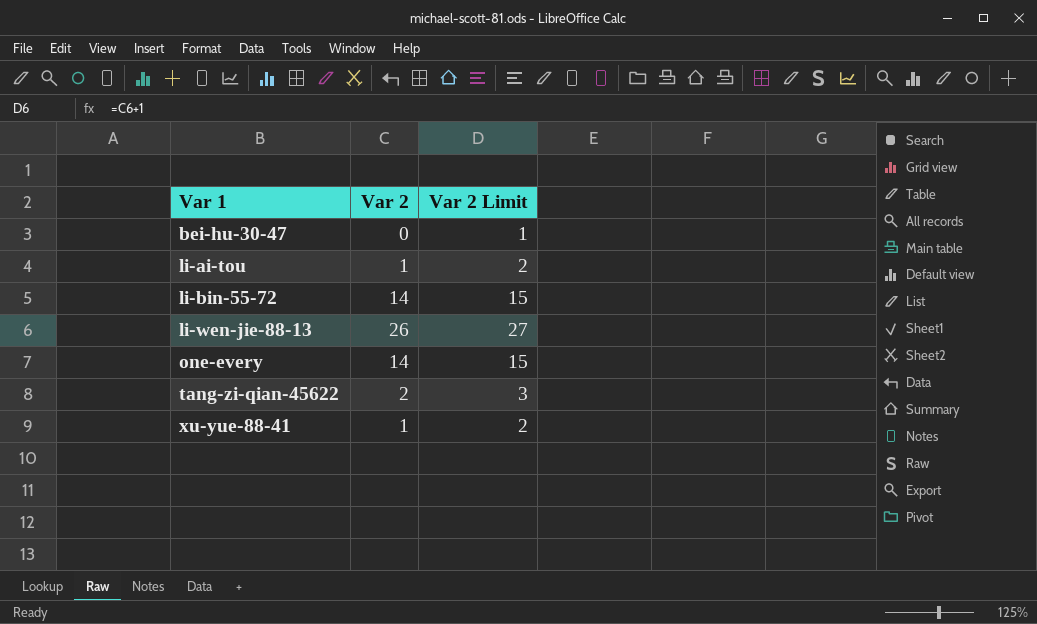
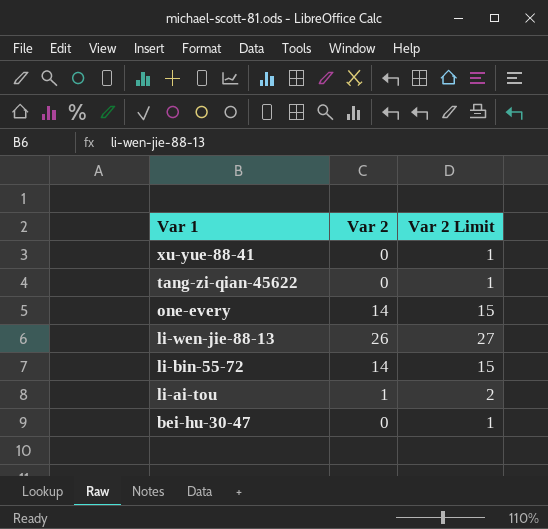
row order: Var 1 ascending -> Var 1 descending
xu-yue-88-41 | Var 2: 1 -> 0
xu-yue-88-41 | Var 2 Limit: 2 -> 1
tang-zi-qian-45622 | Var 2: 2 -> 0
tang-zi-qian-45622 | Var 2 Limit: 3 -> 1

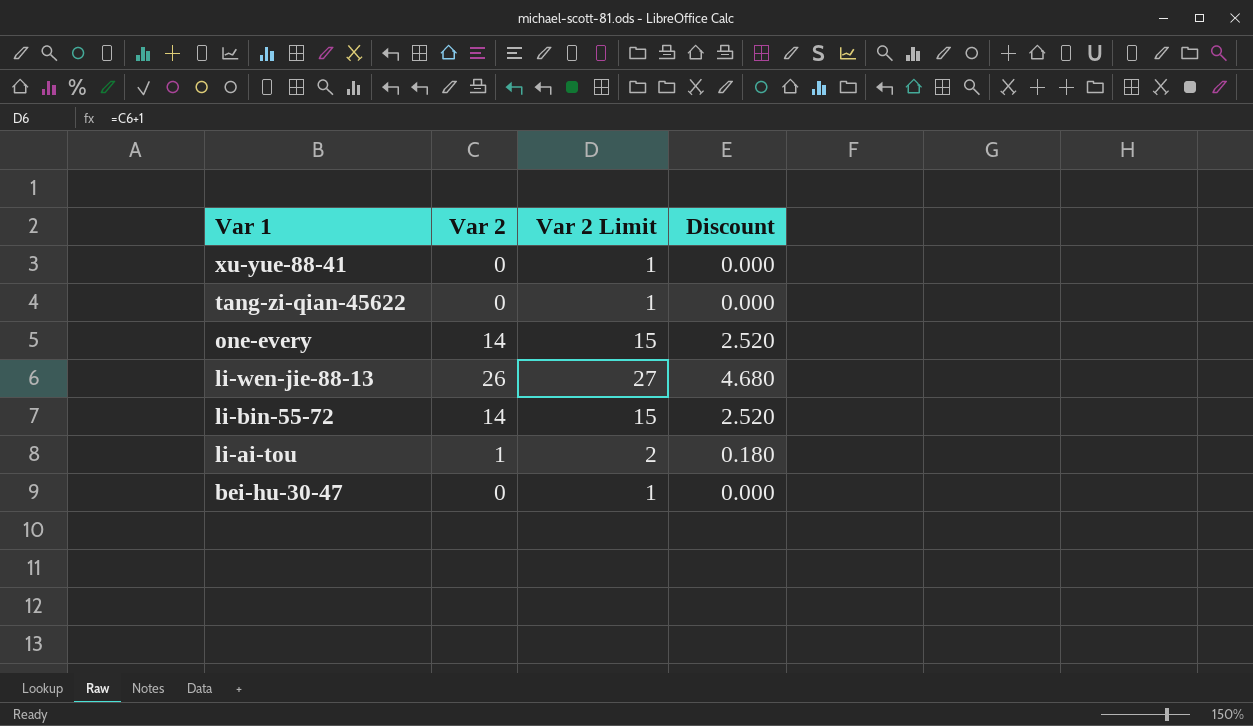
column Discount | formula: none -> [Var 2] * 0.18

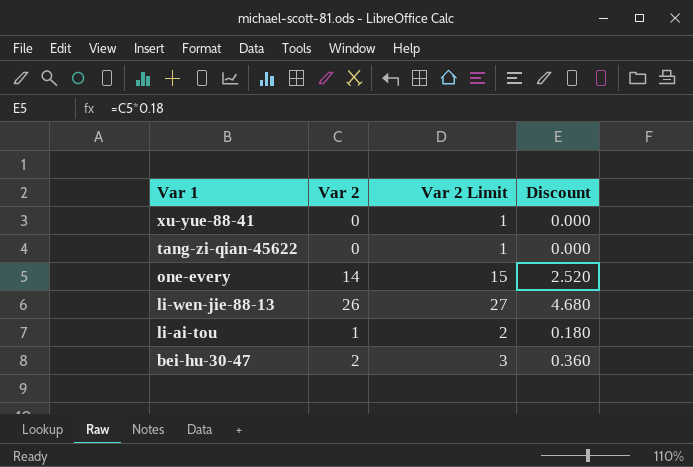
row li-bin-55-72: 14 | 15 | 2.520 -> none
bei-hu-30-47 | Var 2: 0 -> 2
bei-hu-30-47 | Var 2 Limit: 1 -> 3
bei-hu-30-47 | Discount: 0.000 -> 0.360

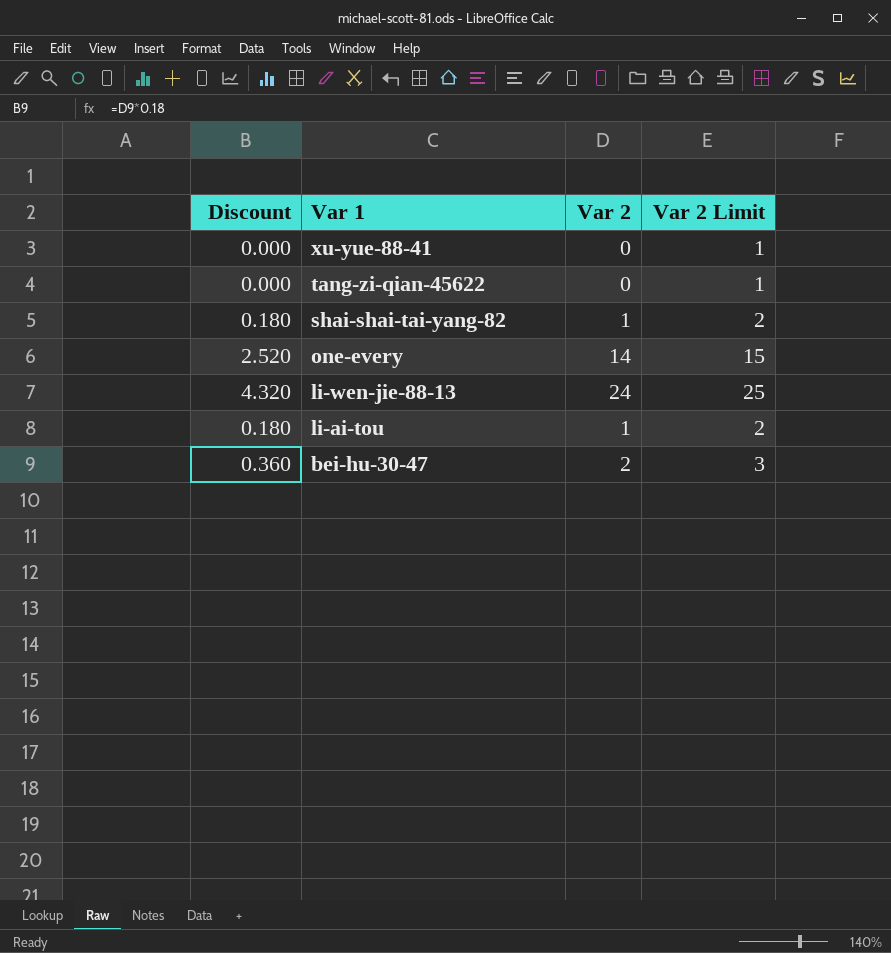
column Discount | position: 4 -> 1
row shai-shai-tai-yang-82: none -> 0.180 | 1 | 2
li-wen-jie-88-13 | Discount: 4.680 -> 4.320
li-wen-jie-88-13 | Var 2: 26 -> 24
li-wen-jie-88-13 | Var 2 Limit: 27 -> 25

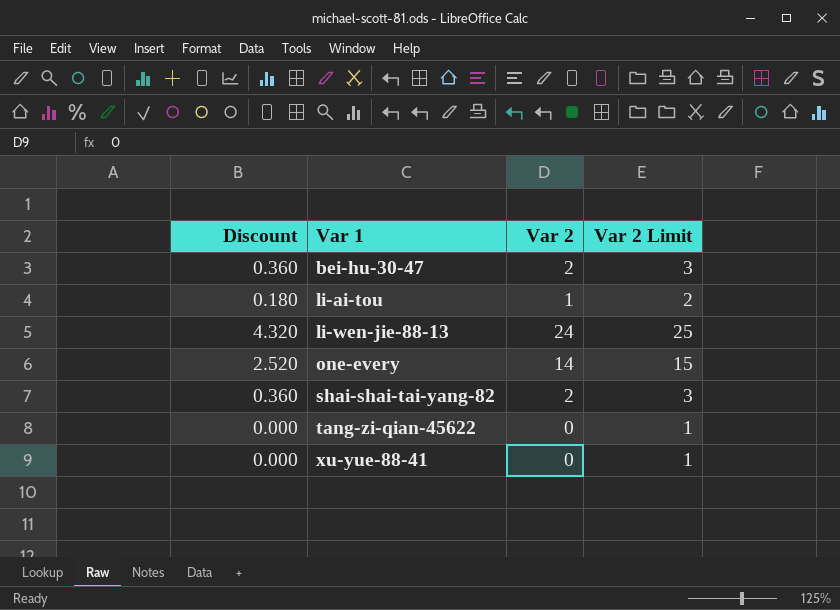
row order: Var 1 descending -> Var 1 ascending
shai-shai-tai-yang-82 | Discount: 0.180 -> 0.360
shai-shai-tai-yang-82 | Var 2: 1 -> 2
shai-shai-tai-yang-82 | Var 2 Limit: 2 -> 3

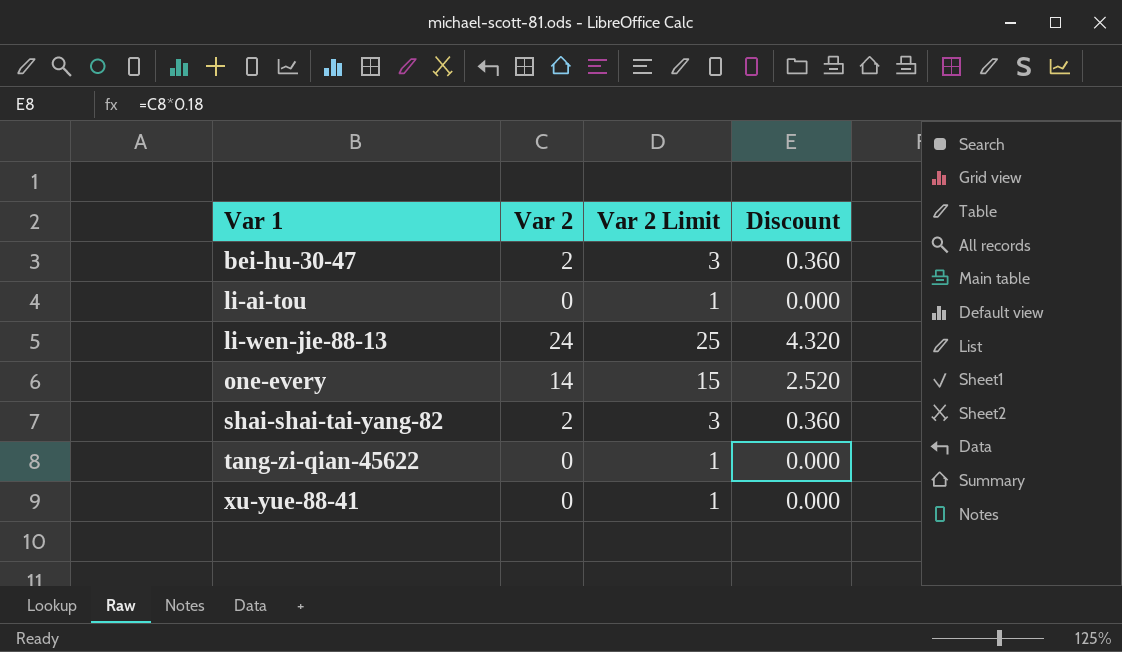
column Discount | position: 1 -> 4
li-ai-tou | Var 2: 1 -> 0
li-ai-tou | Var 2 Limit: 2 -> 1
li-ai-tou | Discount: 0.180 -> 0.000

